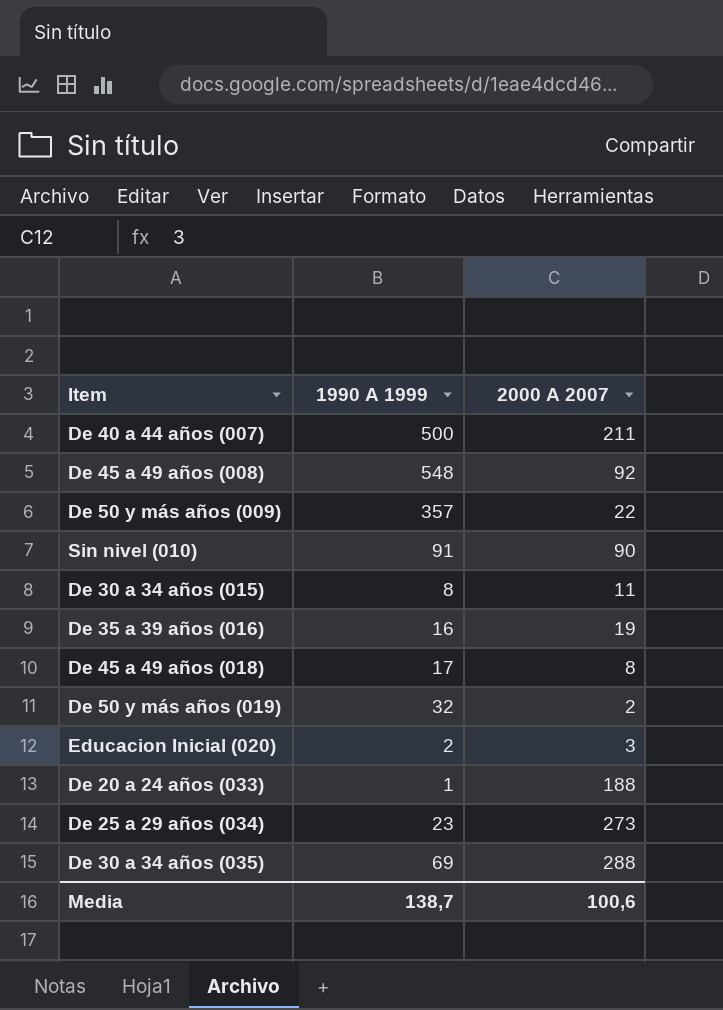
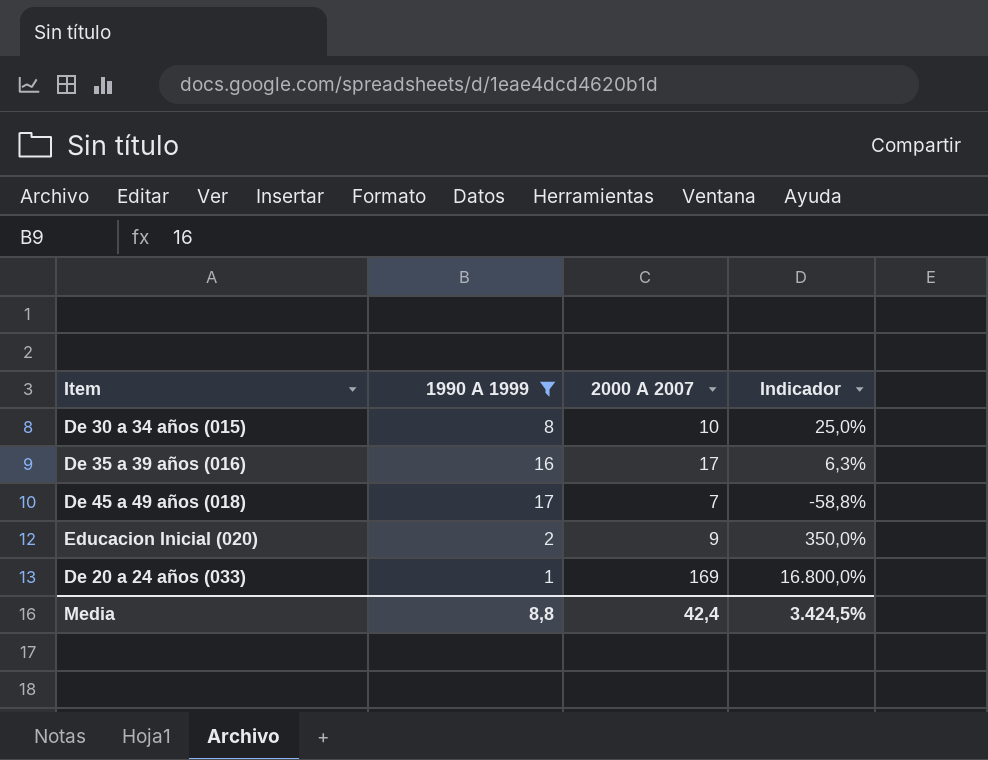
filter: none -> 1990 A 1999 <= 17
column Indicador | formula: none -> ([2000 A 2007] - [1990 A 1999]) / [1990 A 1999]
De 30 a 34 años (015) | 2000 A 2007: 11 -> 10
De 35 a 39 años (016) | 2000 A 2007: 19 -> 17
De 45 a 49 años (018) | 2000 A 2007: 8 -> 7
Educacion Inicial (020) | 2000 A 2007: 3 -> 9
De 20 a 24 años (033) | 2000 A 2007: 188 -> 169
Media | 1990 A 1999: 138,7 -> 8,8
Media | 2000 A 2007: 100,6 -> 42,4

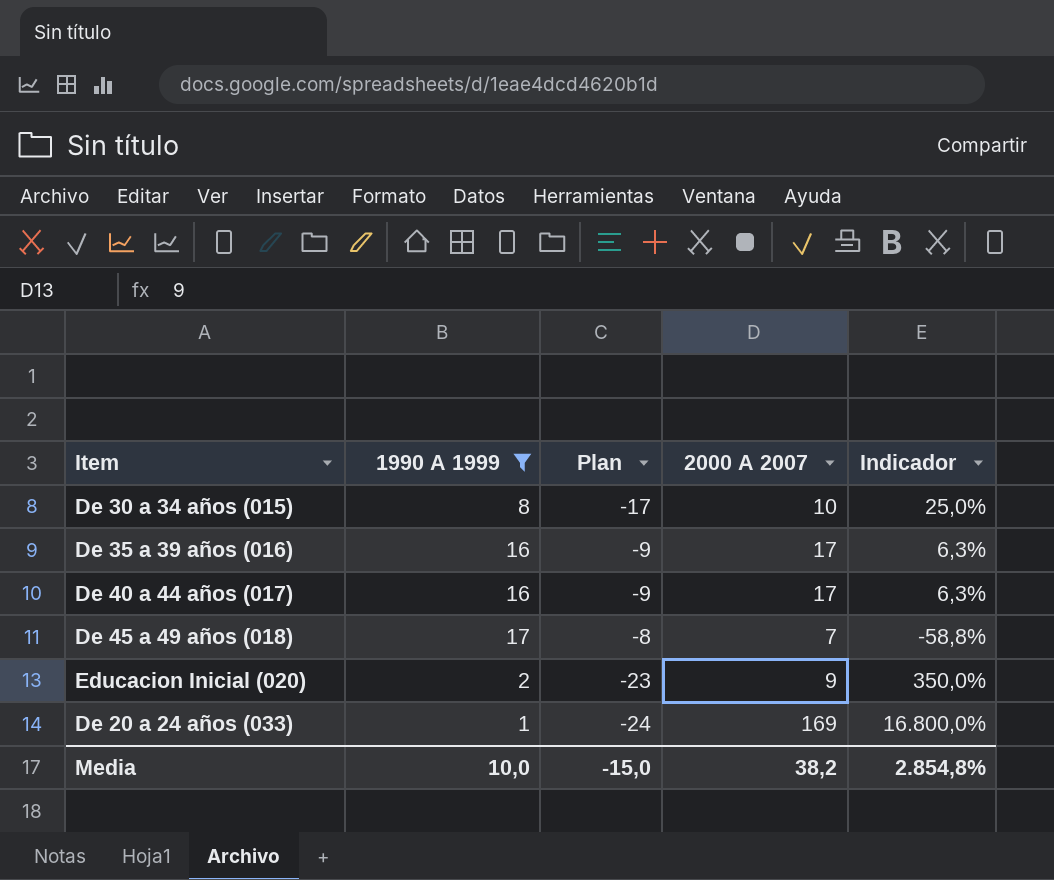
column Plan | formula: none -> [1990 A 1999] - 25
row De 40 a 44 años (017): none -> 16 | -9 | 17 | 6,3%
Media | 1990 A 1999: 8,8 -> 10,0
Media | 2000 A 2007: 42,4 -> 38,2
Media | Indicador: 3.424,5% -> 2.854,8%

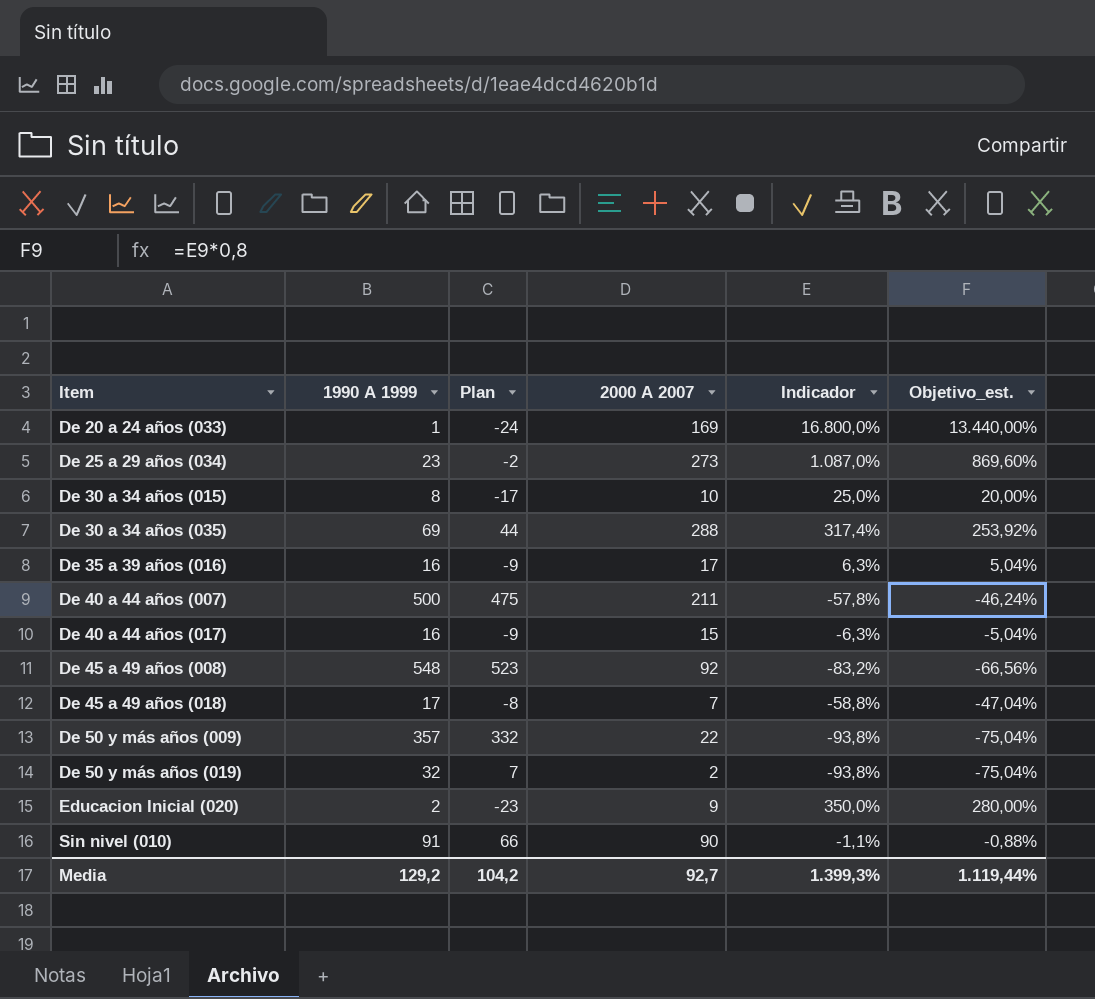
filter: 1990 A 1999 <= 17 -> none
row order: none -> Item ascending
column Objetivo_est. | formula: none -> [Indicador] * 0,8
De 40 a 44 años (017) | 2000 A 2007: 17 -> 15
De 40 a 44 años (017) | Indicador: 6,3% -> -6,3%
Media | 1990 A 1999: 10,0 -> 129,2
Media | Plan: -15,0 -> 104,2
Media | 2000 A 2007: 38,2 -> 92,7
Media | Indicador: 2.854,8% -> 1.399,3%

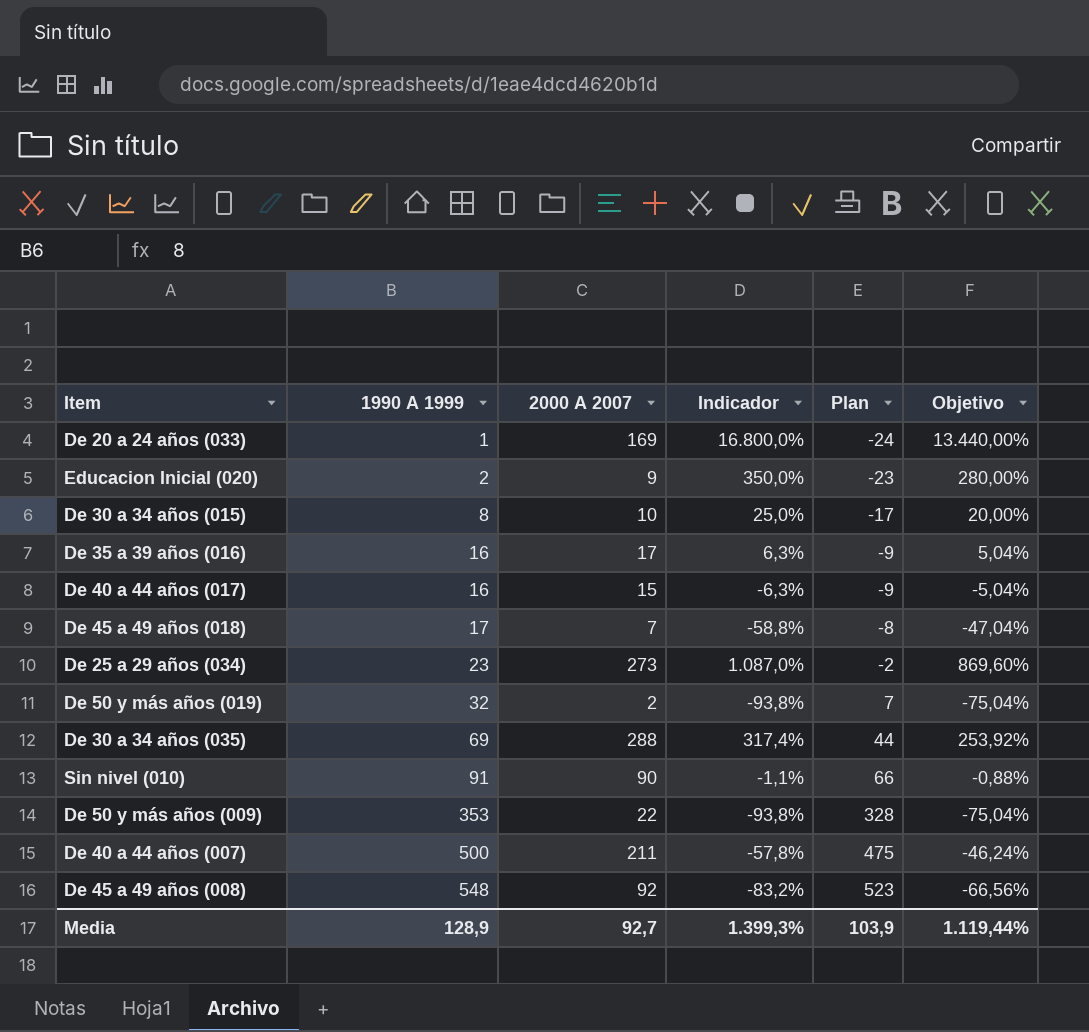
row order: Item ascending -> 1990 A 1999 ascending
column Plan | position: 3 -> 5
column name: Objetivo_est. -> Objetivo
De 50 y más años (009) | 1990 A 1999: 357 -> 353
De 50 y más años (009) | Plan: 332 -> 328
Media | 1990 A 1999: 129,2 -> 128,9
Media | Plan: 104,2 -> 103,9

